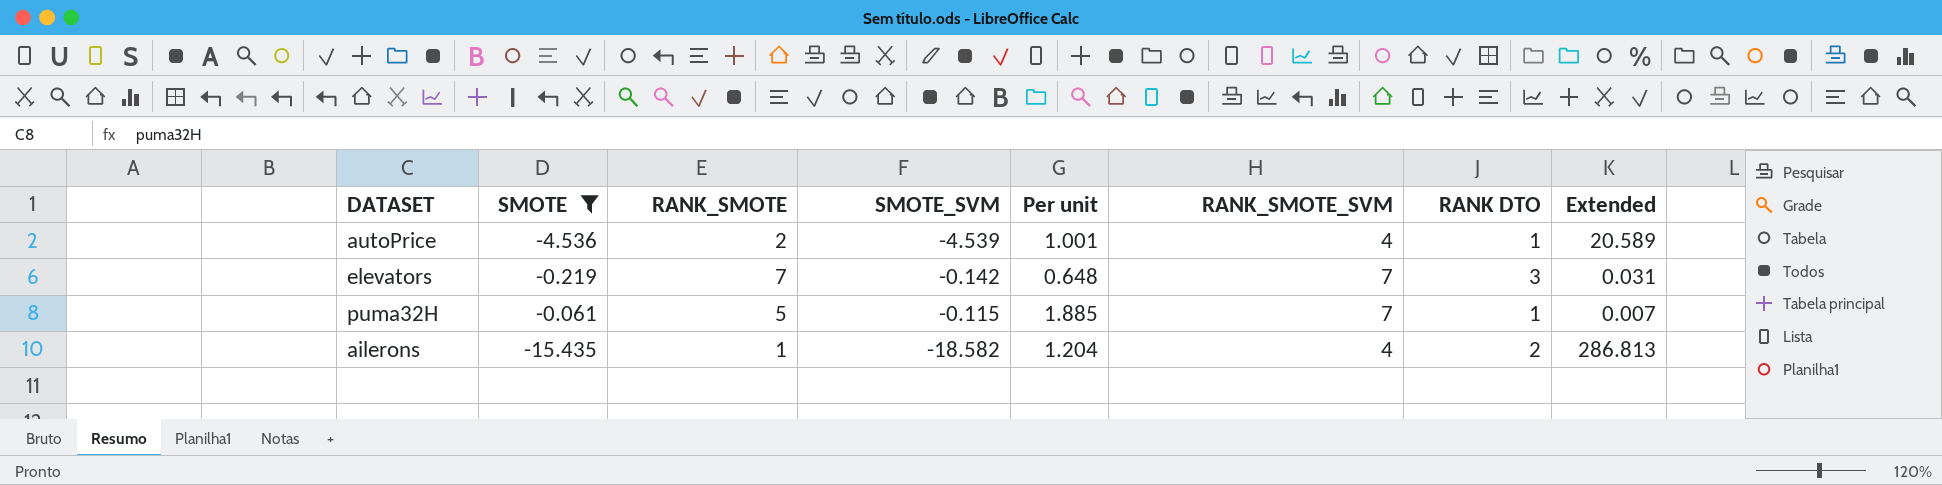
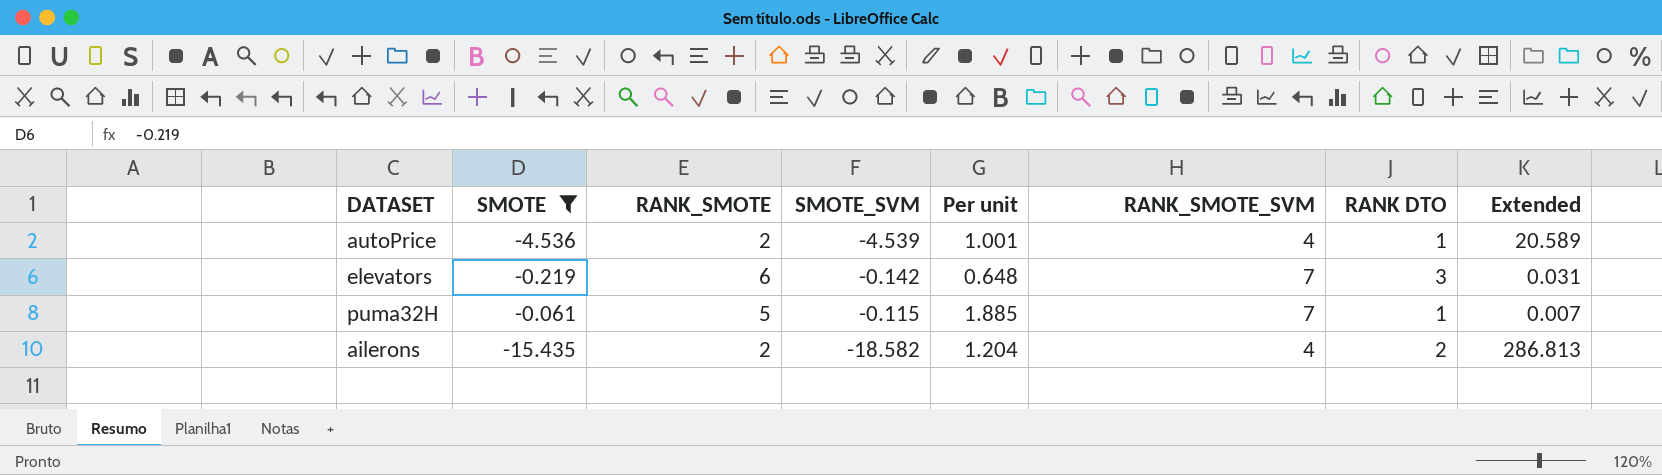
elevators | RANK_SMOTE: 7 -> 6
ailerons | RANK_SMOTE: 1 -> 2

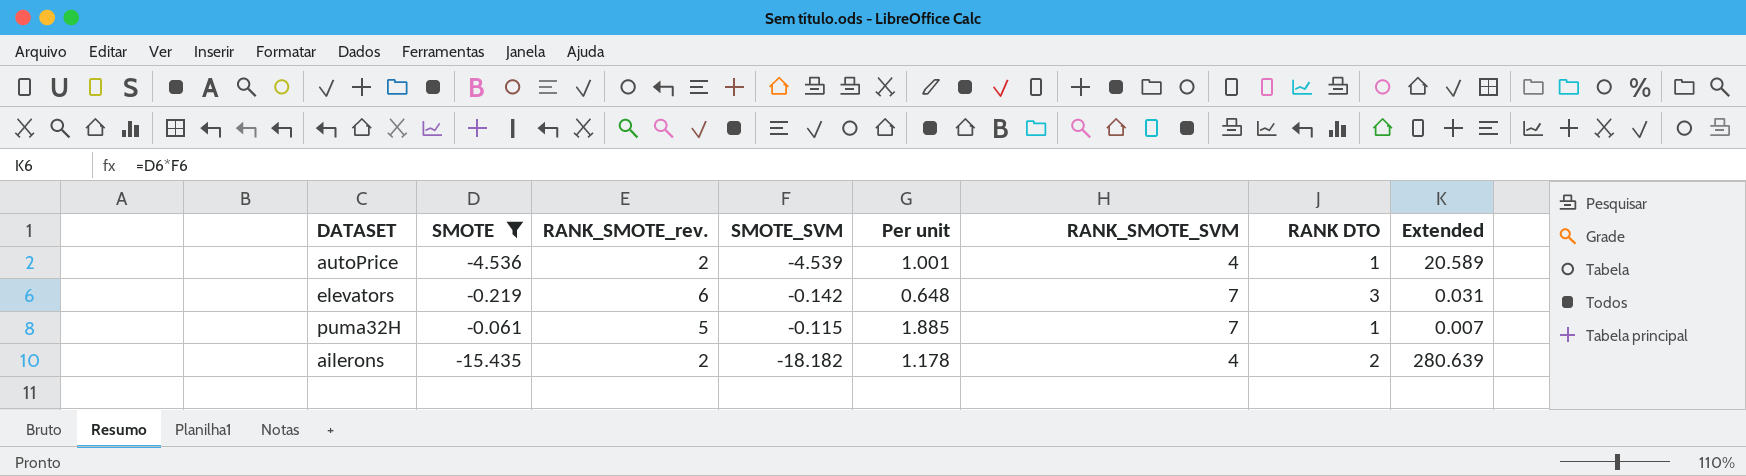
column name: RANK_SMOTE -> RANK_SMOTE_rev.
ailerons | SMOTE_SVM: -18.582 -> -18.182
ailerons | Per unit: 1.204 -> 1.178
ailerons | Extended: 286.813 -> 280.639

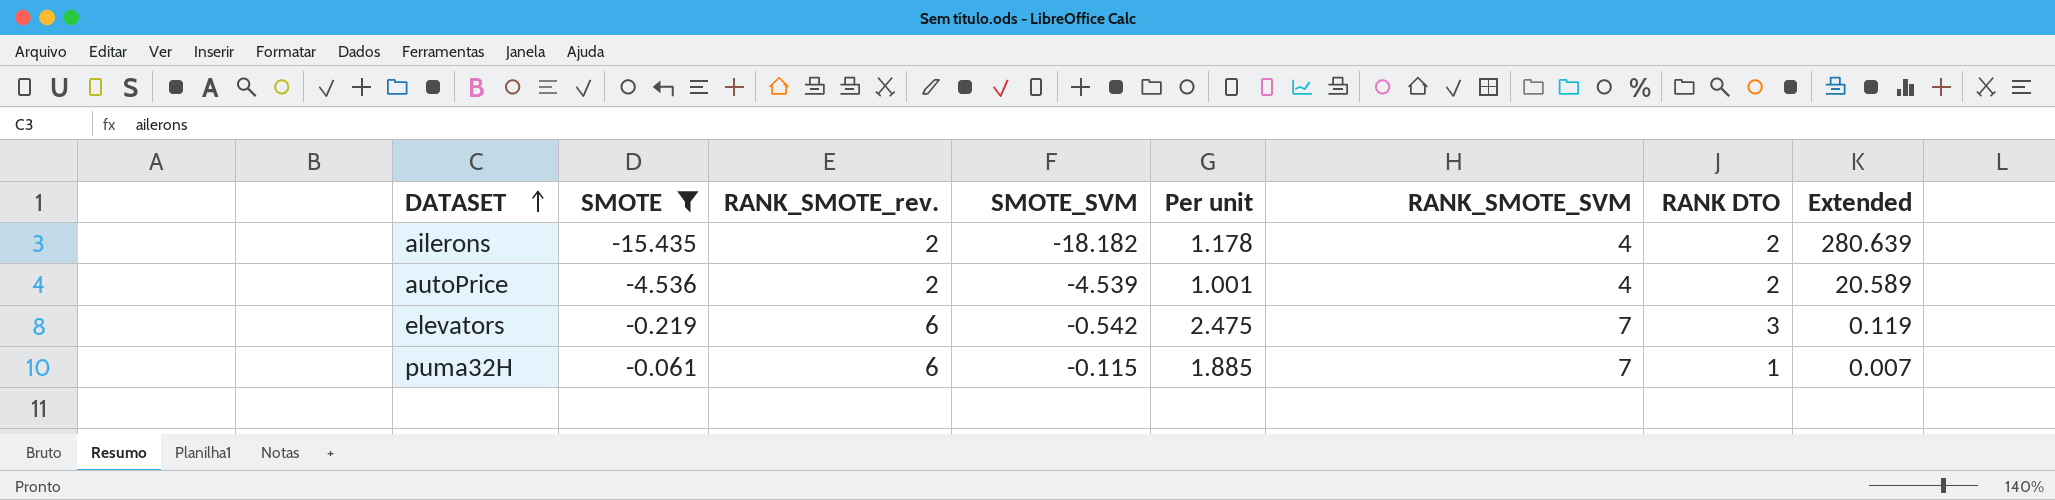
row order: none -> DATASET ascending
autoPrice | RANK DTO: 1 -> 2
elevators | SMOTE_SVM: -0.142 -> -0.542
elevators | Per unit: 0.648 -> 2.475
elevators | Extended: 0.031 -> 0.119
puma32H | RANK_SMOTE_rev.: 5 -> 6

